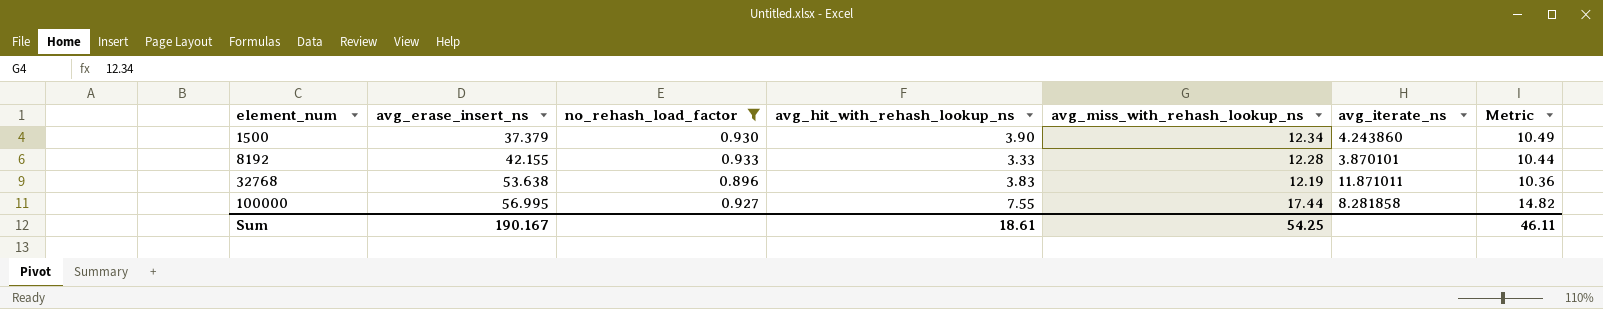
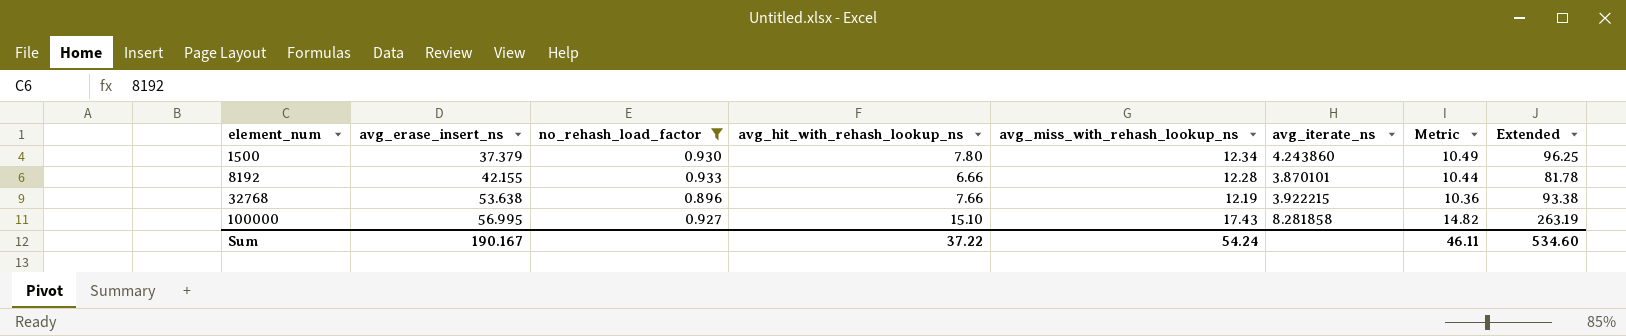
column Extended | formula: none -> [avg_hit_with_rehash_lookup_ns] * [avg_miss_with_rehash_lookup_ns]
1500 | avg_hit_with_rehash_lookup_ns: 3.90 -> 7.80
8192 | avg_hit_with_rehash_lookup_ns: 3.33 -> 6.66
32768 | avg_hit_with_rehash_lookup_ns: 3.83 -> 7.66
32768 | avg_iterate_ns: 11.871011 -> 3.922215
100000 | avg_hit_with_rehash_lookup_ns: 7.55 -> 15.10
100000 | avg_miss_with_rehash_lookup_ns: 17.44 -> 17.43
Sum | avg_hit_with_rehash_lookup_ns: 18.61 -> 37.22
Sum | avg_miss_with_rehash_lookup_ns: 54.25 -> 54.24

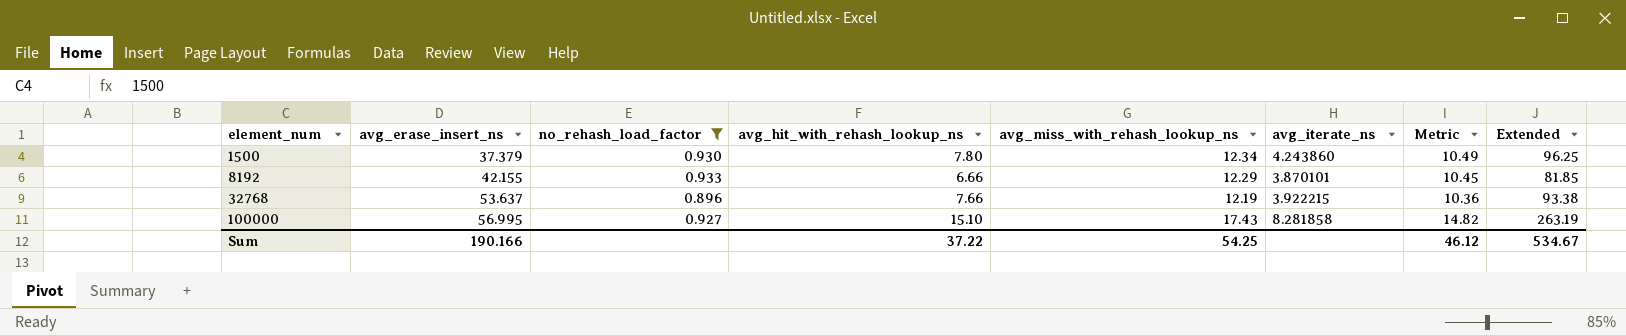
8192 | avg_miss_with_rehash_lookup_ns: 12.28 -> 12.29
8192 | Metric: 10.44 -> 10.45
8192 | Extended: 81.78 -> 81.85
32768 | avg_erase_insert_ns: 53.638 -> 53.637
Sum | avg_erase_insert_ns: 190.167 -> 190.166
Sum | avg_miss_with_rehash_lookup_ns: 54.24 -> 54.25
Sum | Metric: 46.11 -> 46.12
Sum | Extended: 534.60 -> 534.67

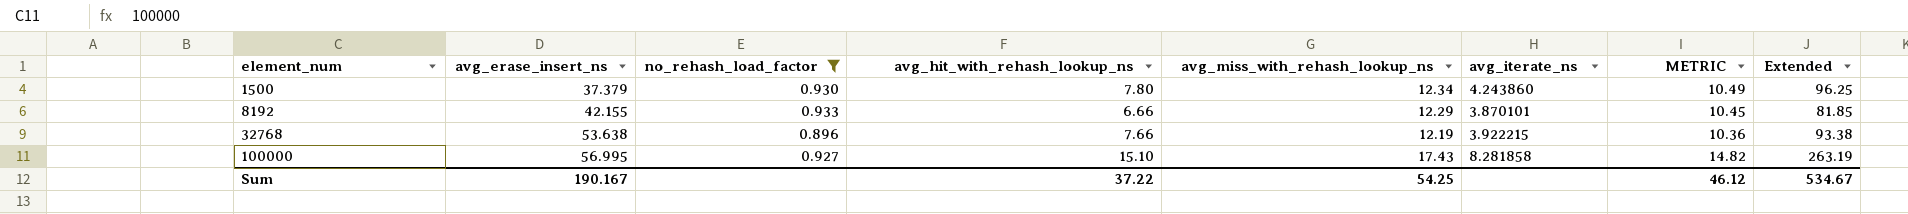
column name: Metric -> METRIC
32768 | avg_erase_insert_ns: 53.637 -> 53.638
Sum | avg_erase_insert_ns: 190.166 -> 190.167

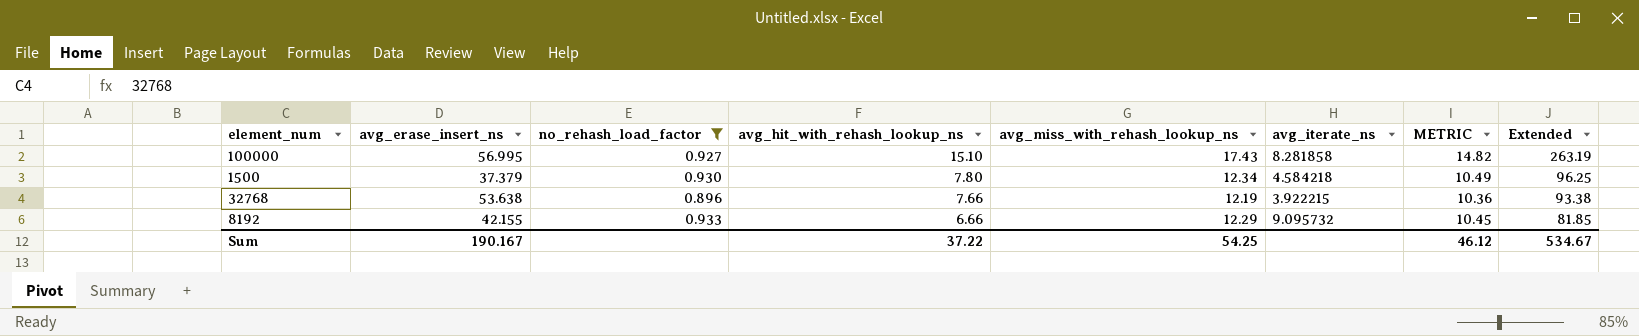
row order: element_num ascending -> avg_hit_with_rehash_lookup_ns descending
1500 | avg_iterate_ns: 4.243860 -> 4.584218
8192 | avg_iterate_ns: 3.870101 -> 9.095732

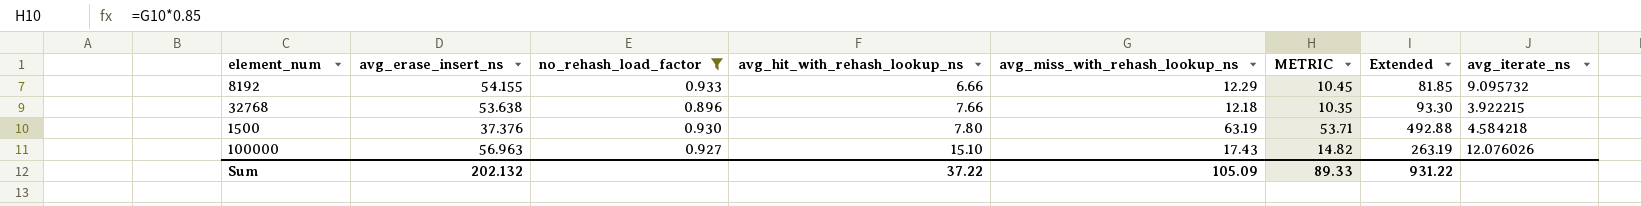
row order: avg_hit_with_rehash_lookup_ns descending -> avg_hit_with_rehash_lookup_ns ascending
column avg_iterate_ns | position: 6 -> 8
8192 | avg_erase_insert_ns: 42.155 -> 54.155
32768 | avg_miss_with_rehash_lookup_ns: 12.19 -> 12.18
32768 | METRIC: 10.36 -> 10.35
32768 | Extended: 93.38 -> 93.30
1500 | avg_erase_insert_ns: 37.379 -> 37.376
1500 | avg_miss_with_rehash_lookup_ns: 12.34 -> 63.19
1500 | METRIC: 10.49 -> 53.71
1500 | Extended: 96.25 -> 492.88
100000 | avg_erase_insert_ns: 56.995 -> 56.963
100000 | avg_iterate_ns: 8.281858 -> 12.076026
Sum | avg_erase_insert_ns: 190.167 -> 202.132
Sum | avg_miss_with_rehash_lookup_ns: 54.25 -> 105.09
Sum | METRIC: 46.12 -> 89.33
Sum | Extended: 534.67 -> 931.22

